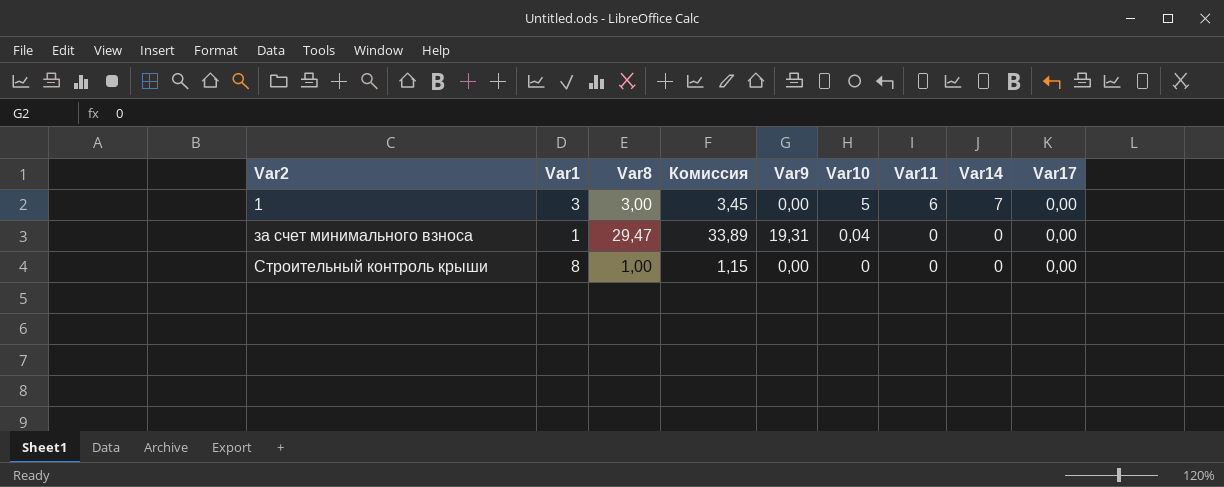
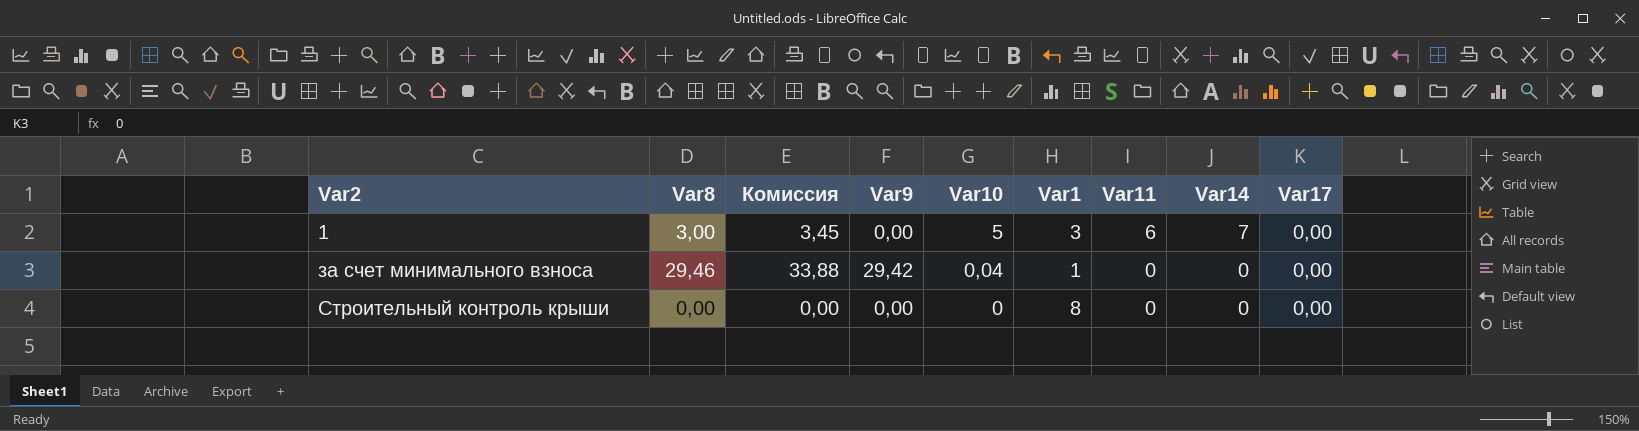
column Var1 | position: 2 -> 6
за счет минимального взноса | Var8: 29,47 -> 29,46
за счет минимального взноса | Комиссия: 33,89 -> 33,88
за счет минимального взноса | Var9: 19,31 -> 29,42
Строительный контроль крыши | Var8: 1,00 -> 0,00
Строительный контроль крыши | Комиссия: 1,15 -> 0,00

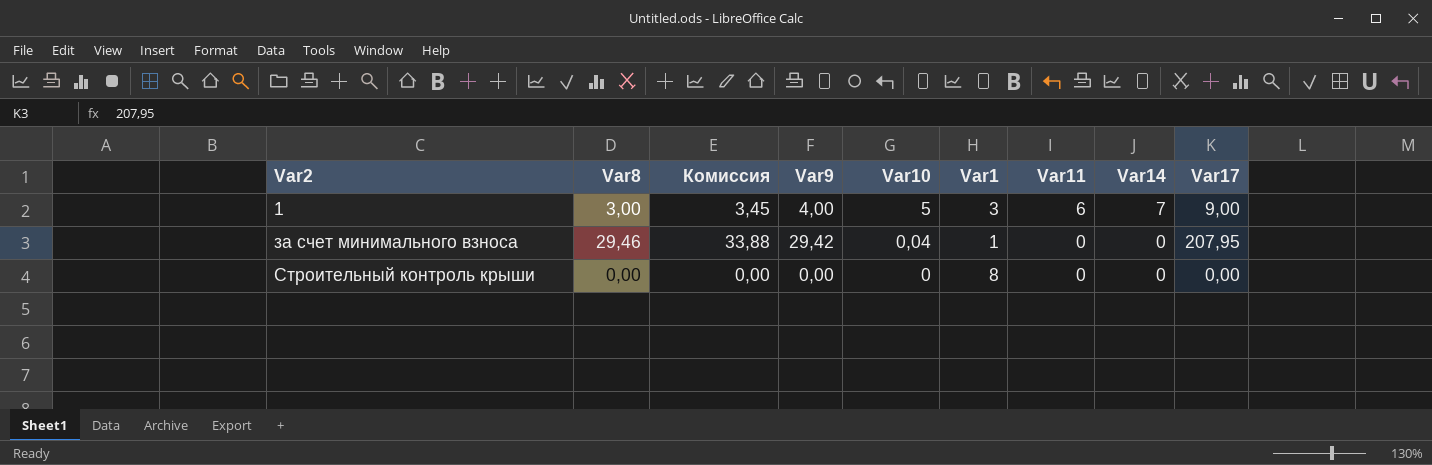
1 | Var9: 0,00 -> 4,00
1 | Var17: 0,00 -> 9,00
за счет минимального взноса | Var17: 0,00 -> 207,95

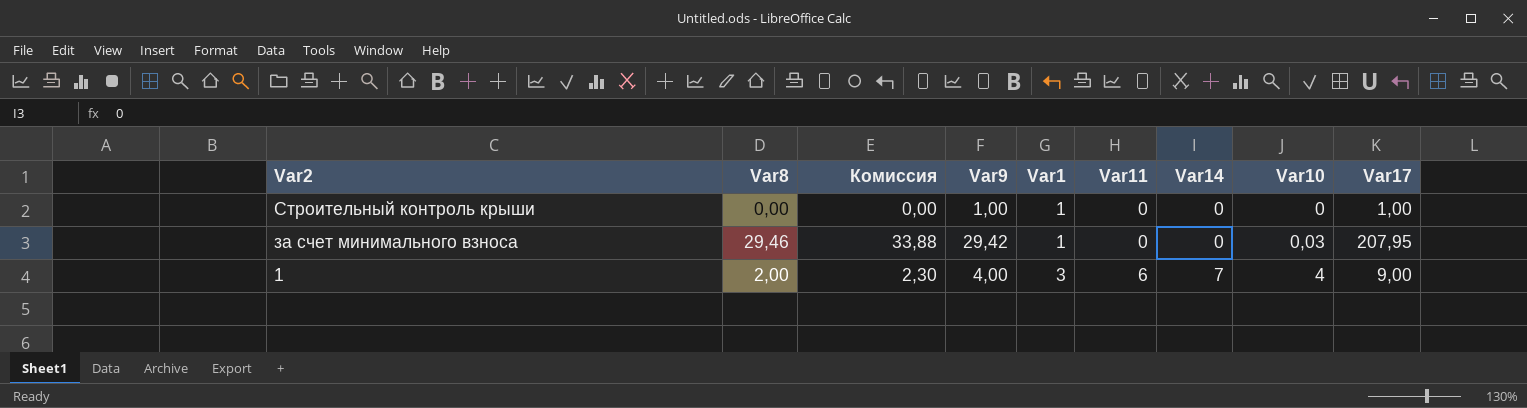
row order: Var2 ascending -> Var2 descending
column Var10 | position: 5 -> 8
Строительный контроль крыши | Var9: 0,00 -> 1,00
Строительный контроль крыши | Var1: 8 -> 1
Строительный контроль крыши | Var17: 0,00 -> 1,00
за счет минимального взноса | Var10: 0,04 -> 0,03
1 | Var8: 3,00 -> 2,00
1 | Комиссия: 3,45 -> 2,30
1 | Var10: 5 -> 4

